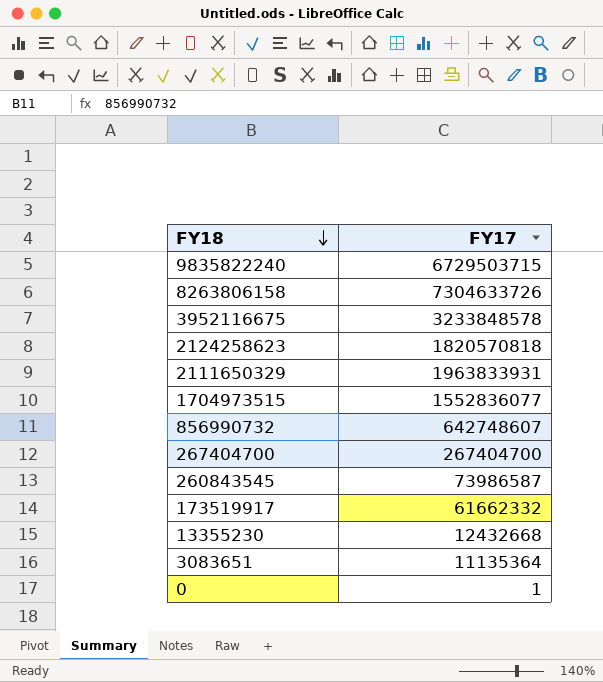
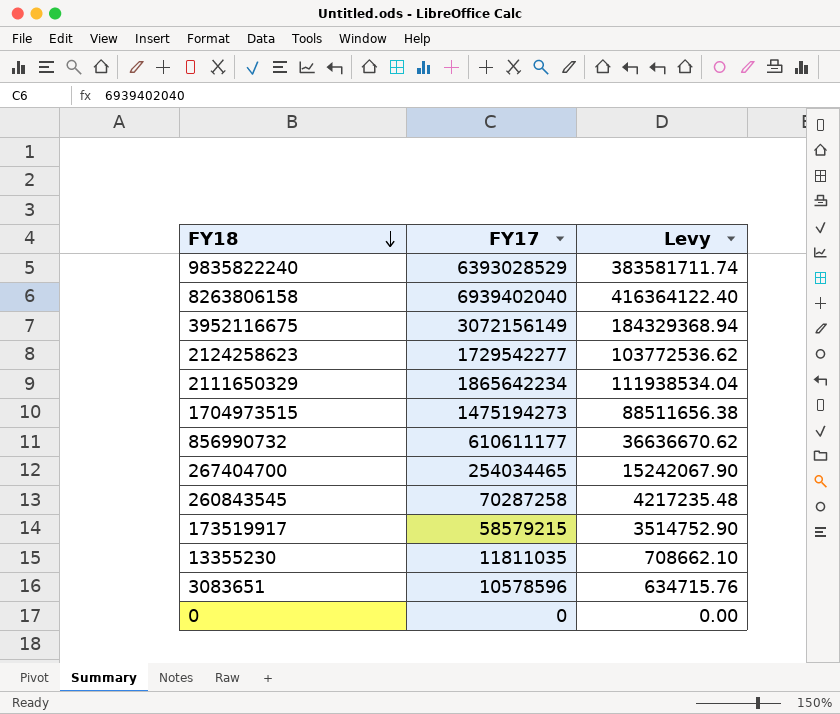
column Levy | formula: none -> [FY17] * 0.06
9835822240 | FY17: 6729503715 -> 6393028529
8263806158 | FY17: 7304633726 -> 6939402040
3952116675 | FY17: 3233848578 -> 3072156149
2124258623 | FY17: 1820570818 -> 1729542277
2111650329 | FY17: 1963833931 -> 1865642234
1704973515 | FY17: 1552836077 -> 1475194273
856990732 | FY17: 642748607 -> 610611177
267404700 | FY17: 267404700 -> 254034465
260843545 | FY17: 73986587 -> 70287258
173519917 | FY17: 61662332 -> 58579215
13355230 | FY17: 12432668 -> 11811035
3083651 | FY17: 11135364 -> 10578596
0 | FY17: 1 -> 0

